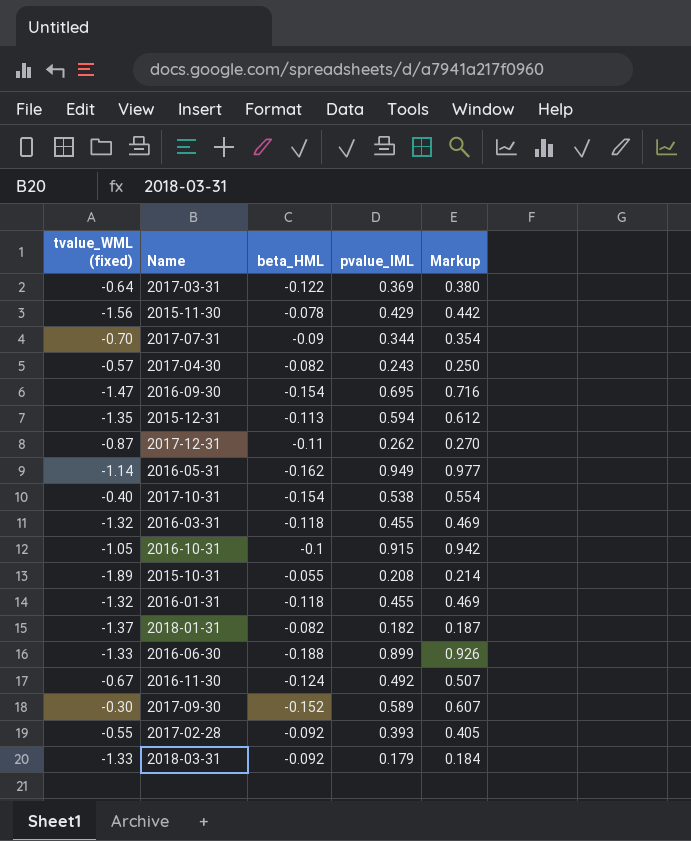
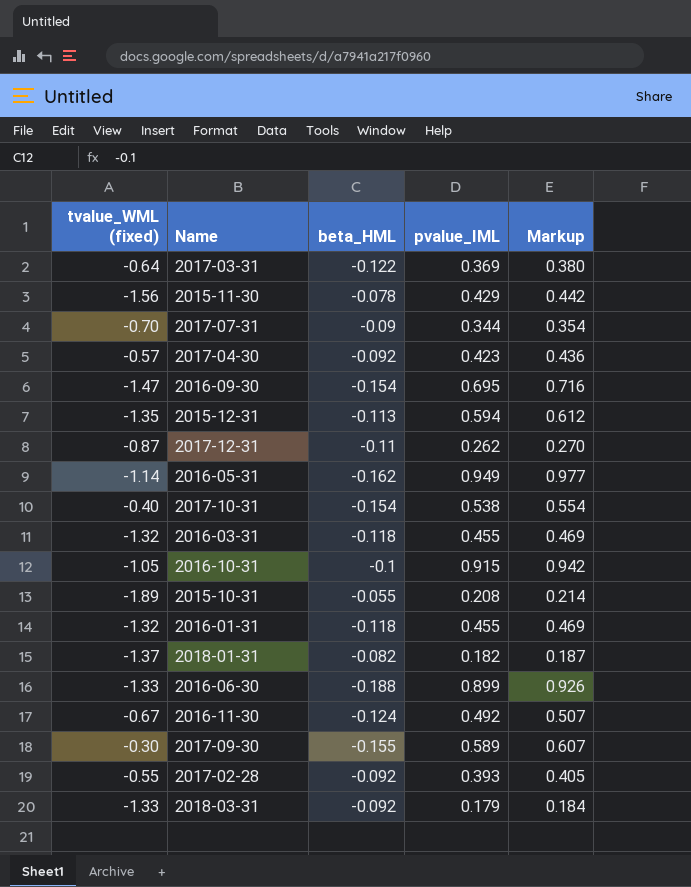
2017-04-30 | beta_HML: -0.082 -> -0.092
2017-04-30 | pvalue_IML: 0.243 -> 0.423
2017-04-30 | Markup: 0.250 -> 0.436
2017-09-30 | beta_HML: -0.152 -> -0.155

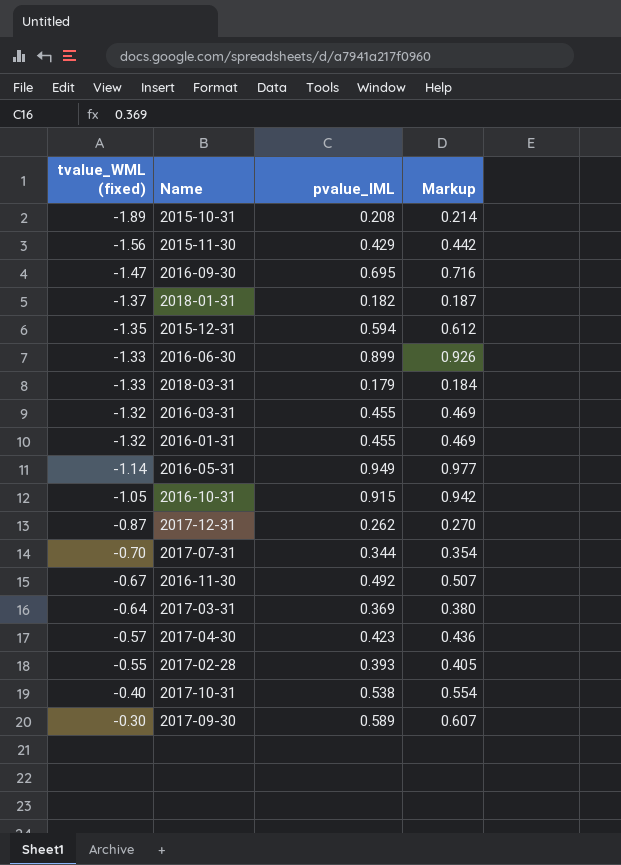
row order: none -> tvalue_WML (fixed) ascending
column beta_HML | position: 3 -> none

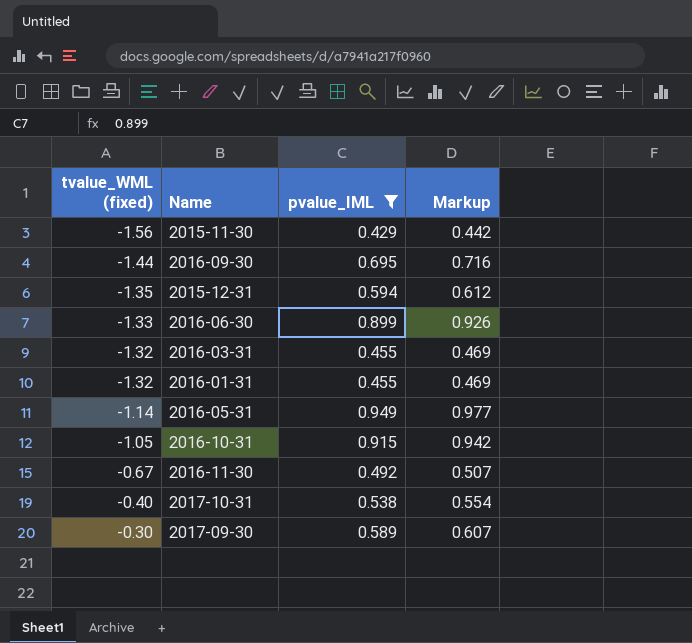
filter: none -> pvalue_IML >= 0.429
2016-09-30 | tvalue_WML (fixed): -1.47 -> -1.44

